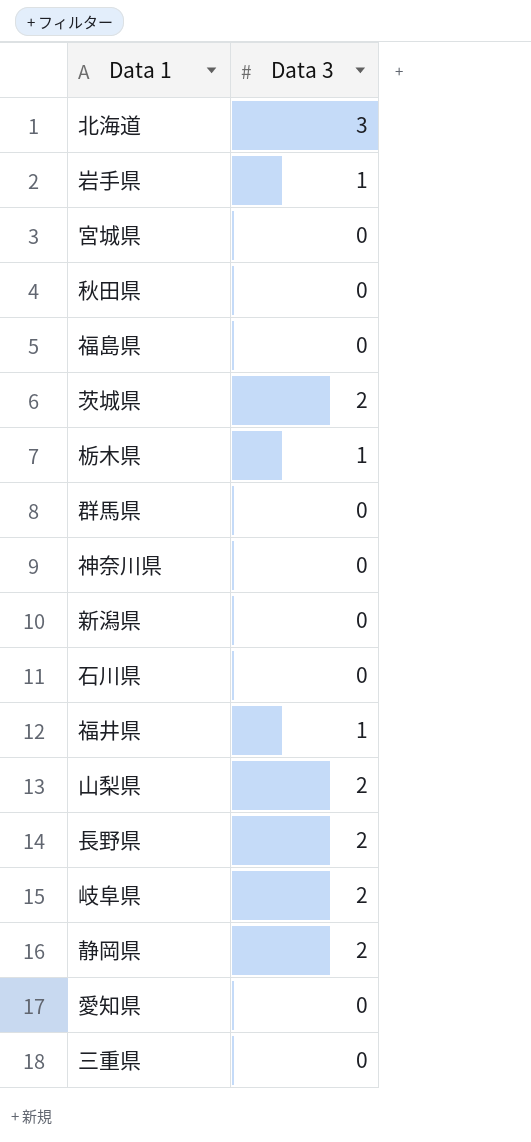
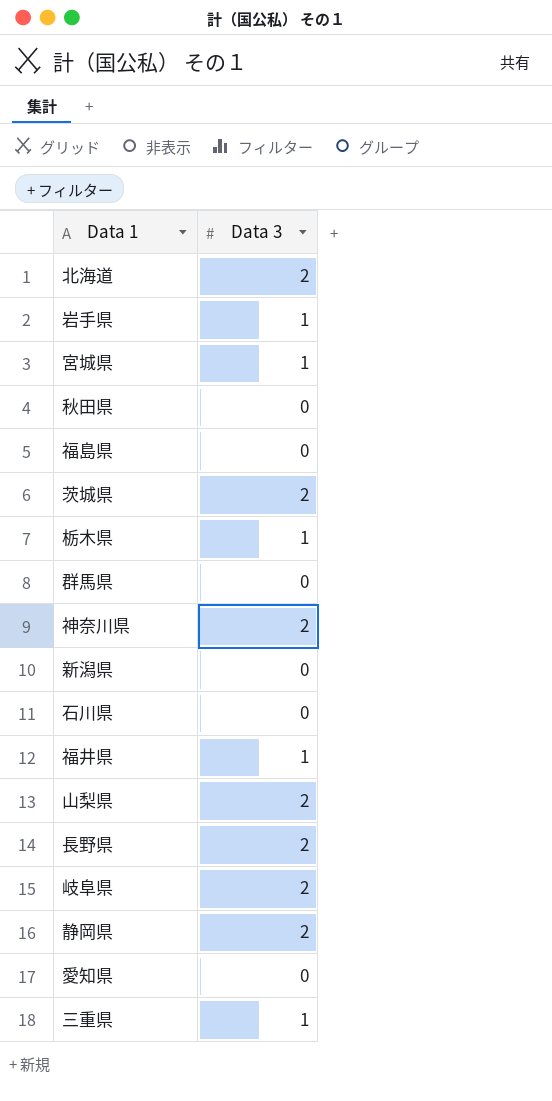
北海道 | Data 3: 3 -> 2
宮城県 | Data 3: 0 -> 1
神奈川県 | Data 3: 0 -> 2
三重県 | Data 3: 0 -> 1

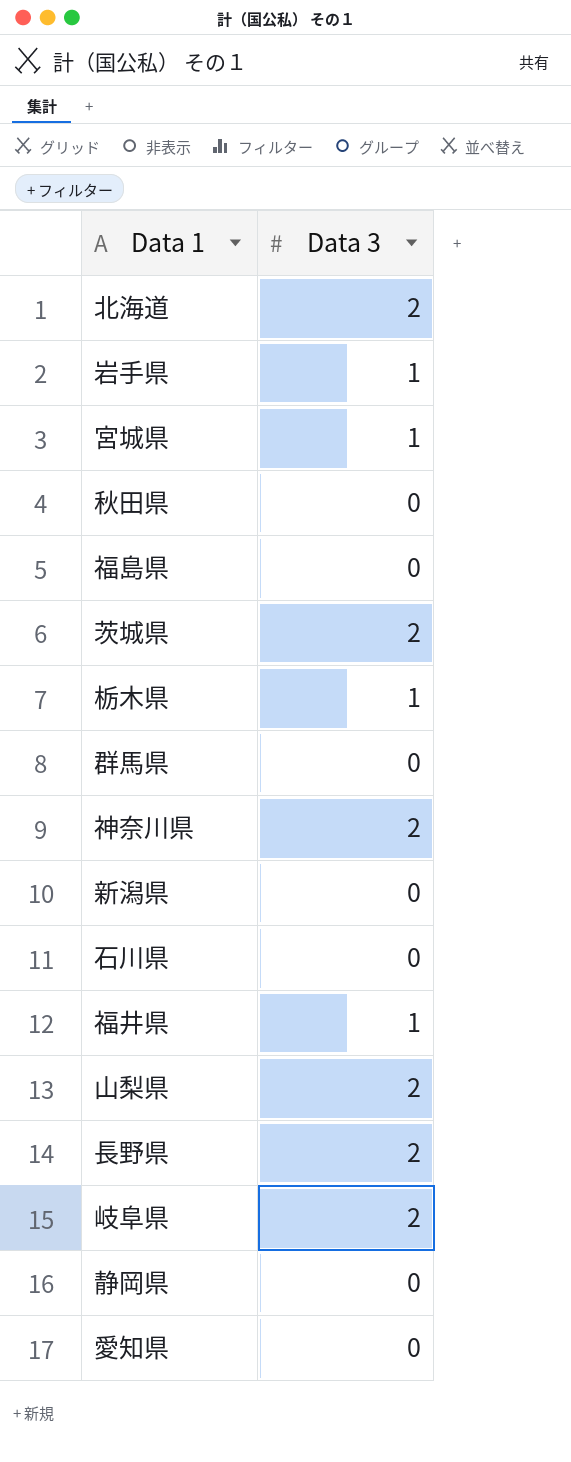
row 三重県: 1 -> none
静岡県 | Data 3: 2 -> 0

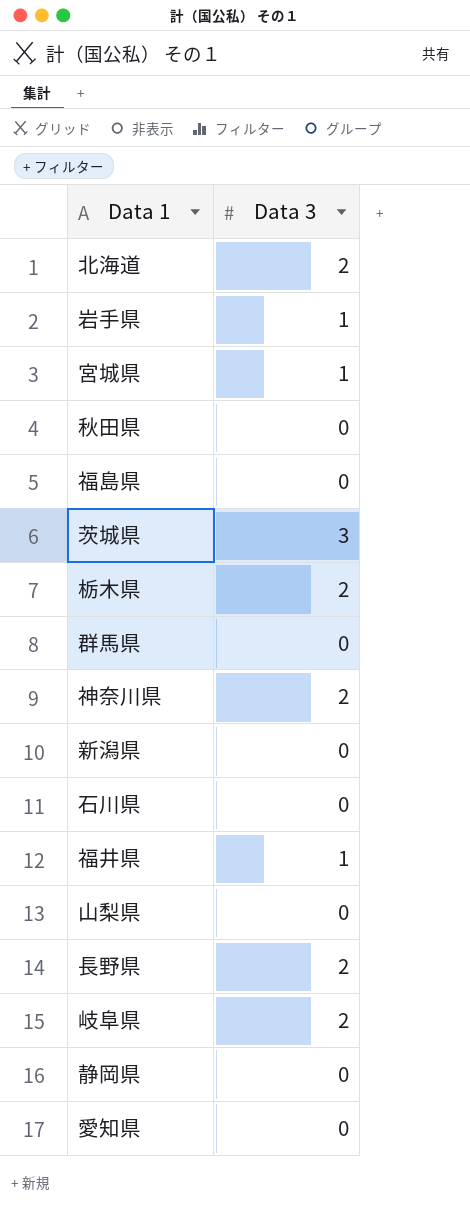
茨城県 | Data 3: 2 -> 3
栃木県 | Data 3: 1 -> 2
山梨県 | Data 3: 2 -> 0

